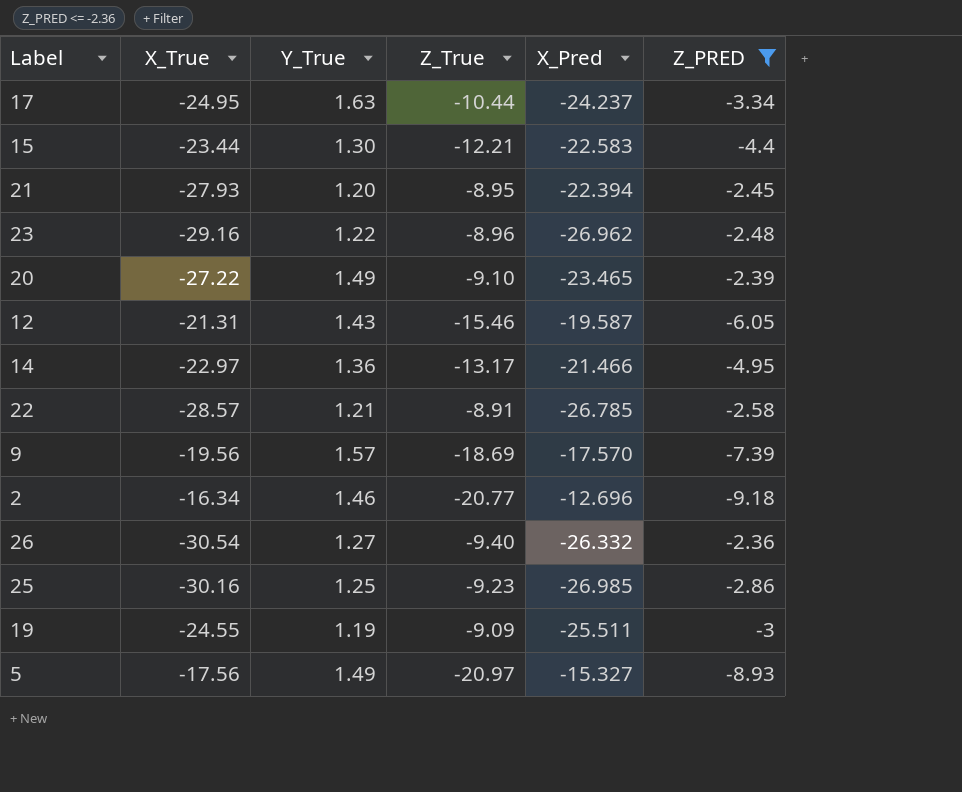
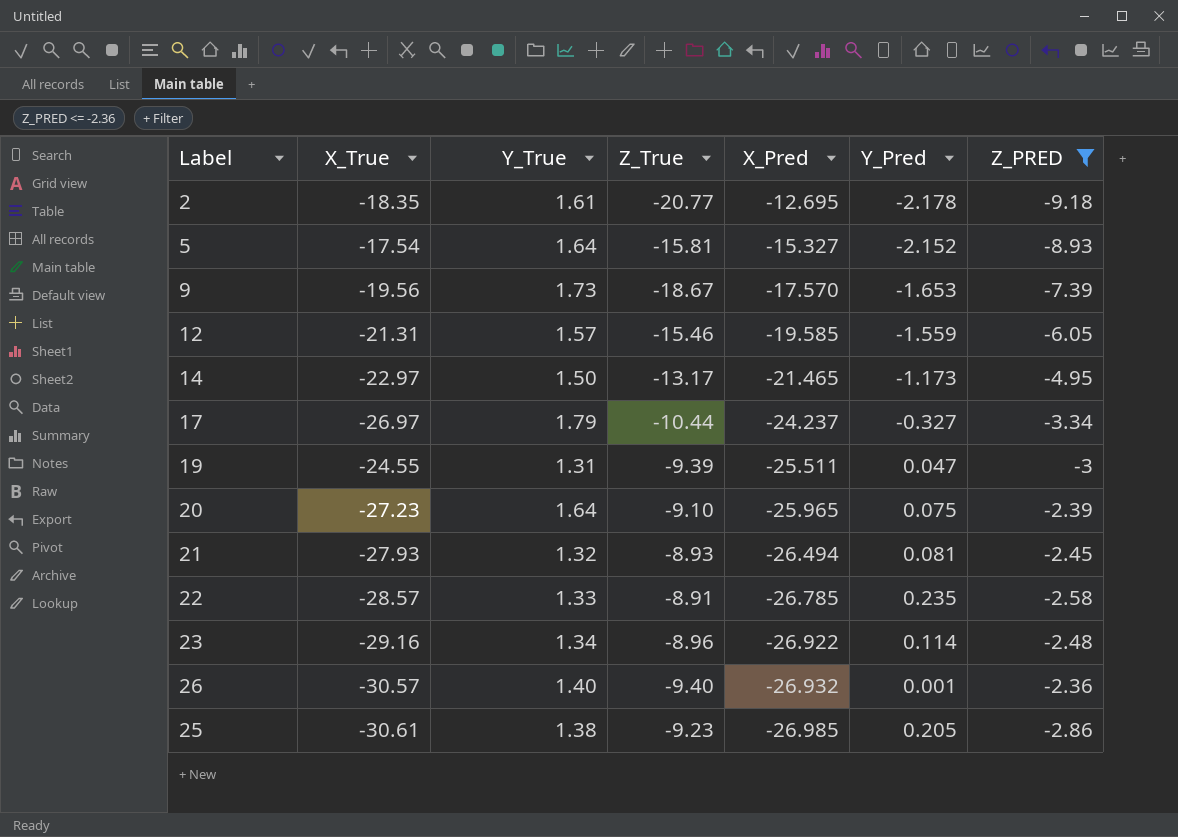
row order: none -> X_Pred descending
column Y_Pred | position: none -> 6
row 15: -23.44 | 1.30 | -12.21 | -22.583 | -4.4 -> none
2 | X_True: -16.34 -> -18.35
2 | Y_True: 1.46 -> 1.61
2 | X_Pred: -12.696 -> -12.695
5 | X_True: -17.56 -> -17.54
5 | Y_True: 1.49 -> 1.64
5 | Z_True: -20.97 -> -15.81
9 | Y_True: 1.57 -> 1.73
9 | Z_True: -18.69 -> -18.67
12 | Y_True: 1.43 -> 1.57
12 | X_Pred: -19.587 -> -19.585
14 | Y_True: 1.36 -> 1.50
14 | X_Pred: -21.466 -> -21.465
17 | X_True: -24.95 -> -26.97
17 | Y_True: 1.63 -> 1.79
19 | Y_True: 1.19 -> 1.31
19 | Z_True: -9.09 -> -9.39
20 | X_True: -27.22 -> -27.23
20 | Y_True: 1.49 -> 1.64
20 | X_Pred: -23.465 -> -25.965
21 | Y_True: 1.20 -> 1.32
21 | Z_True: -8.95 -> -8.93
21 | X_Pred: -22.394 -> -26.494
22 | Y_True: 1.21 -> 1.33
23 | Y_True: 1.22 -> 1.34
23 | X_Pred: -26.962 -> -26.922
26 | X_True: -30.54 -> -30.57
26 | Y_True: 1.27 -> 1.40
26 | X_Pred: -26.332 -> -26.932
25 | X_True: -30.16 -> -30.61
25 | Y_True: 1.25 -> 1.38

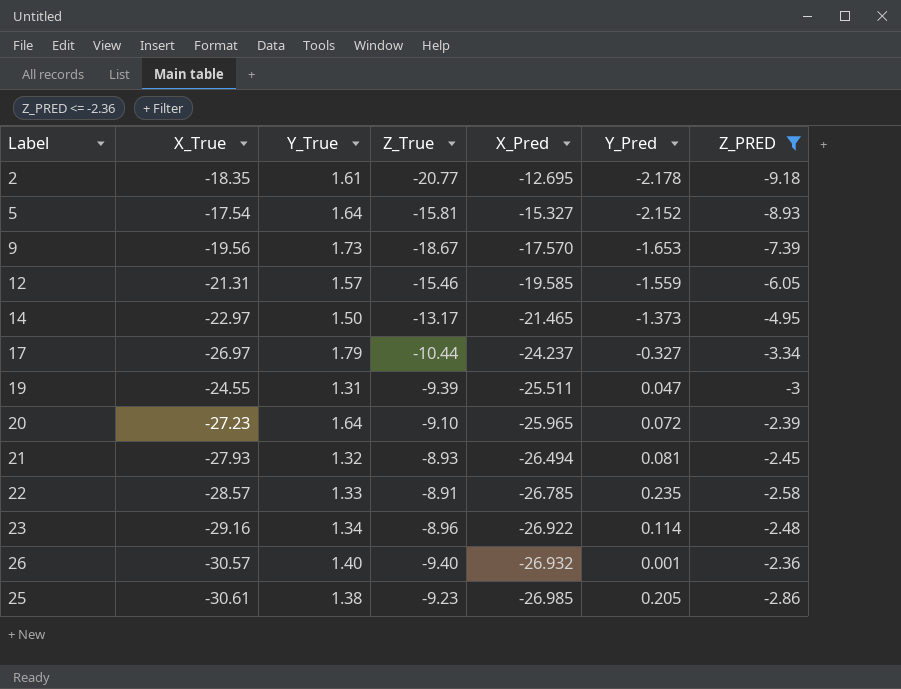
14 | Y_Pred: -1.173 -> -1.373
20 | Y_Pred: 0.075 -> 0.072

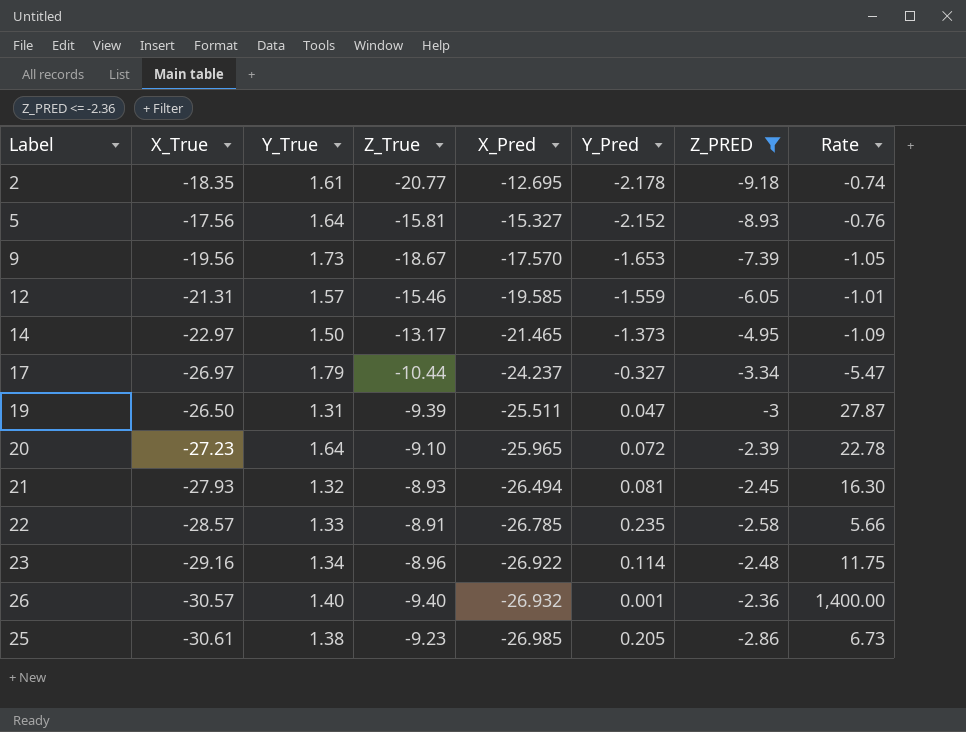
column Rate | formula: none -> [Y_True] / [Y_Pred]
5 | X_True: -17.54 -> -17.56
19 | X_True: -24.55 -> -26.50

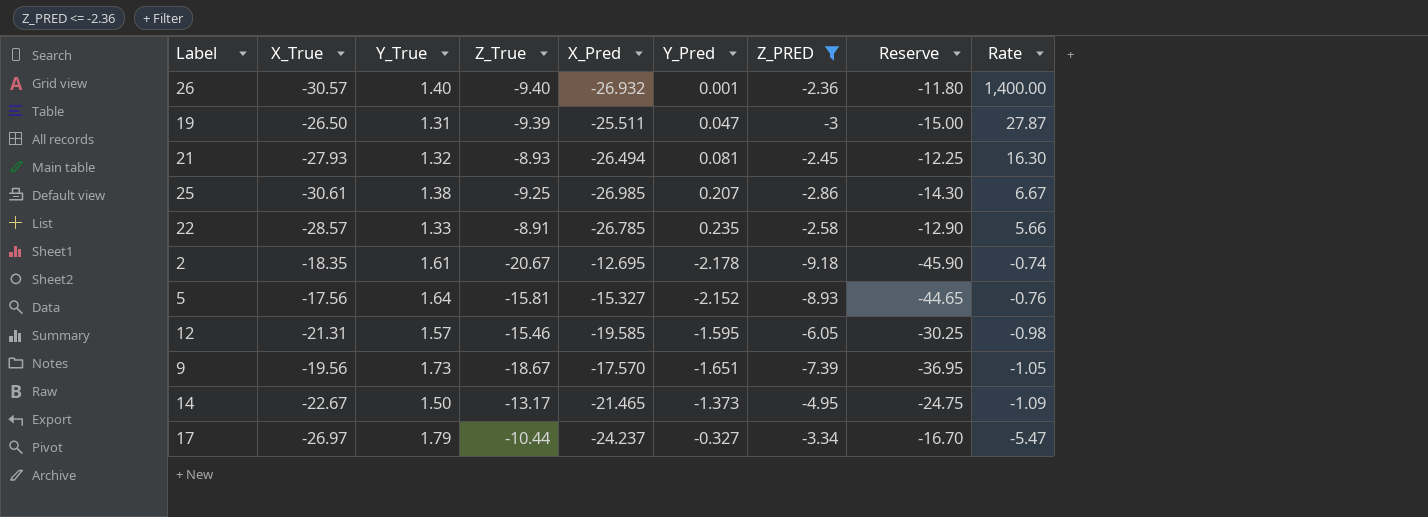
row order: X_Pred descending -> Rate descending
column Reserve | formula: none -> [Z_PRED] * 5
row 20: -27.23 | 1.64 | -9.10 | -25.965 | 0.072 | -2.39 | 22.78 -> none
row 23: -29.16 | 1.34 | -8.96 | -26.922 | 0.114 | -2.48 | 11.75 -> none
25 | Z_True: -9.23 -> -9.25
25 | Y_Pred: 0.205 -> 0.207
25 | Rate: 6.73 -> 6.67
2 | Z_True: -20.77 -> -20.67
12 | Y_Pred: -1.559 -> -1.595
12 | Rate: -1.01 -> -0.98
9 | Y_Pred: -1.653 -> -1.651
14 | X_True: -22.97 -> -22.67

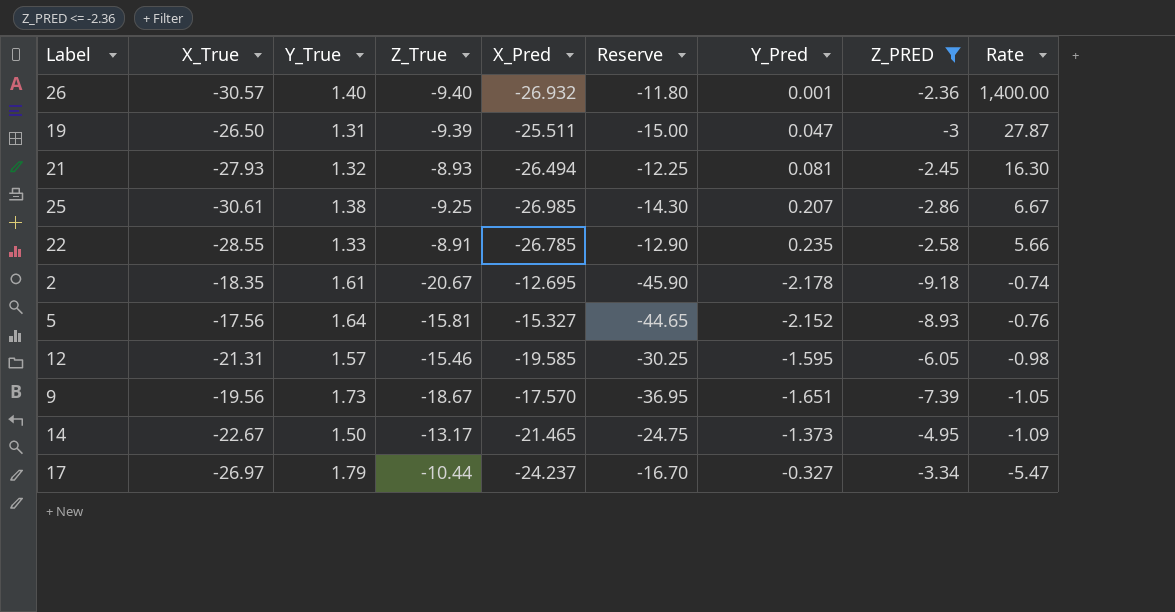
column Reserve | position: 8 -> 6
22 | X_True: -28.57 -> -28.55

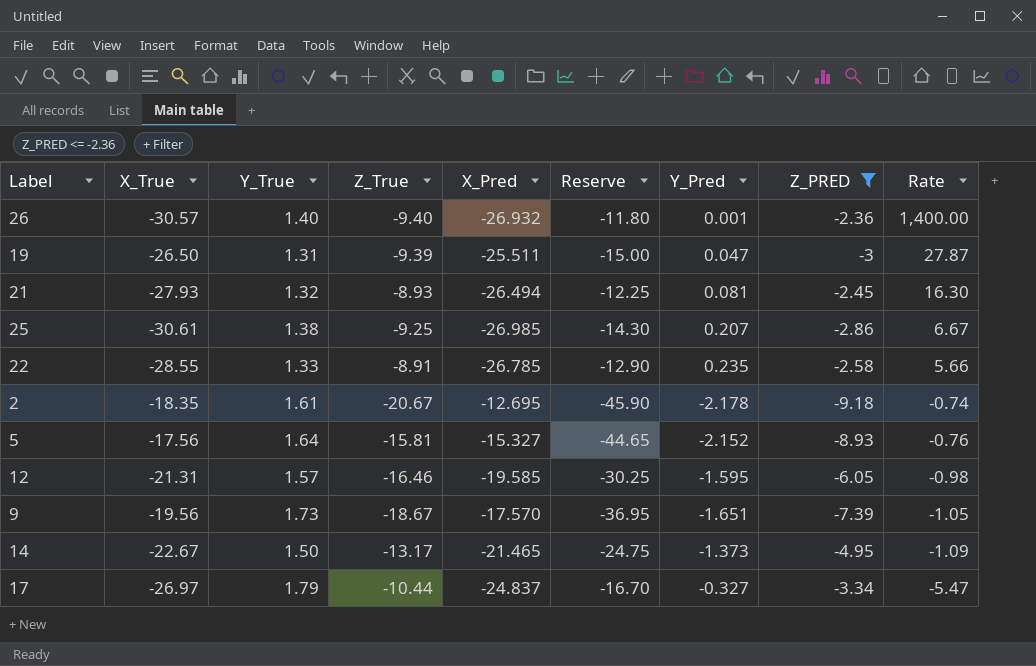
12 | Z_True: -15.46 -> -16.46
17 | X_Pred: -24.237 -> -24.837

